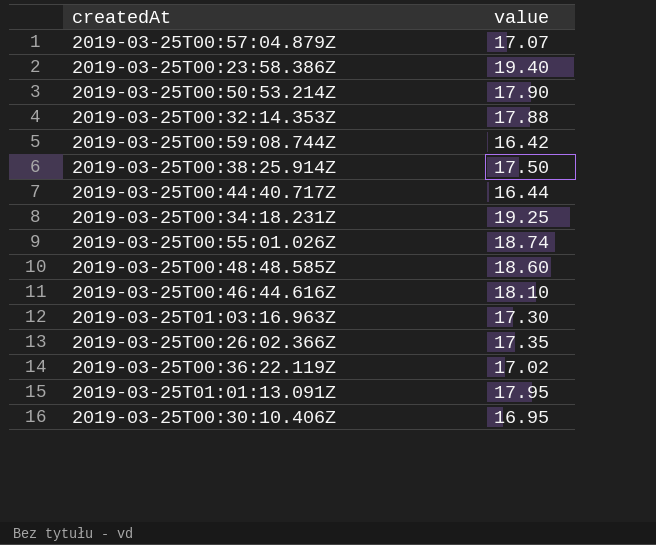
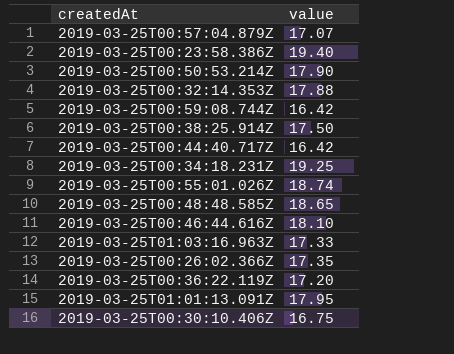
2019-03-25T00:44:40.717Z | value: 16.44 -> 16.42
2019-03-25T00:48:48.585Z | value: 18.60 -> 18.65
2019-03-25T01:03:16.963Z | value: 17.30 -> 17.33
2019-03-25T00:36:22.119Z | value: 17.02 -> 17.20
2019-03-25T00:30:10.406Z | value: 16.95 -> 16.75

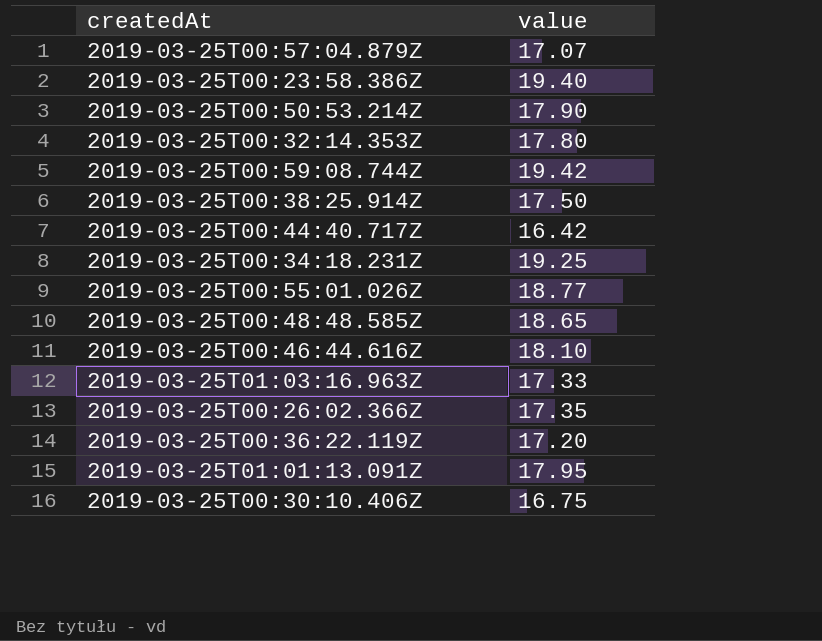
2019-03-25T00:32:14.353Z | value: 17.88 -> 17.80
2019-03-25T00:59:08.744Z | value: 16.42 -> 19.42
2019-03-25T00:55:01.026Z | value: 18.74 -> 18.77

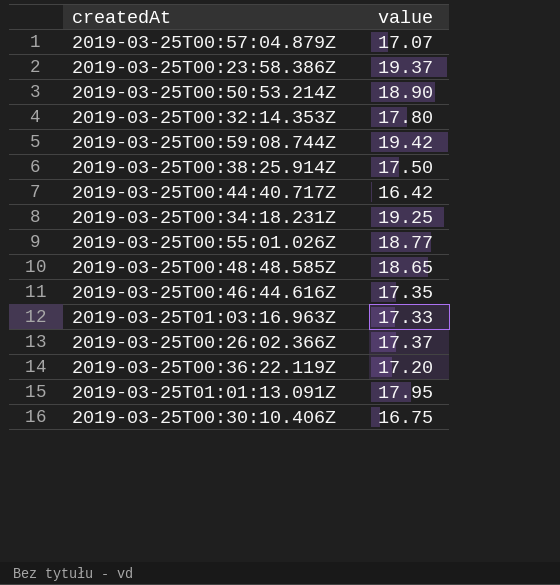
2019-03-25T00:23:58.386Z | value: 19.40 -> 19.37
2019-03-25T00:50:53.214Z | value: 17.90 -> 18.90
2019-03-25T00:46:44.616Z | value: 18.10 -> 17.35
2019-03-25T00:26:02.366Z | value: 17.35 -> 17.37

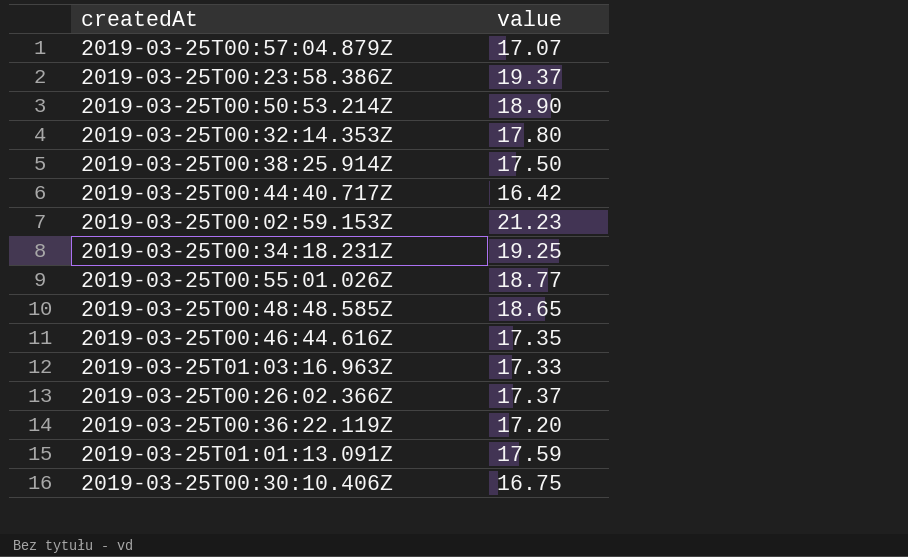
row 2019-03-25T00:59:08.744Z: 19.42 -> none
row 2019-03-25T00:02:59.153Z: none -> 21.23
2019-03-25T01:01:13.091Z | value: 17.95 -> 17.59

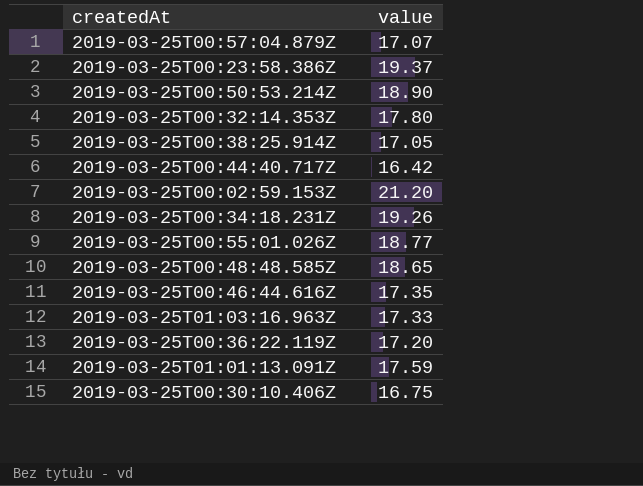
row 2019-03-25T00:26:02.366Z: 17.37 -> none
2019-03-25T00:38:25.914Z | value: 17.50 -> 17.05
2019-03-25T00:02:59.153Z | value: 21.23 -> 21.20
2019-03-25T00:34:18.231Z | value: 19.25 -> 19.26

